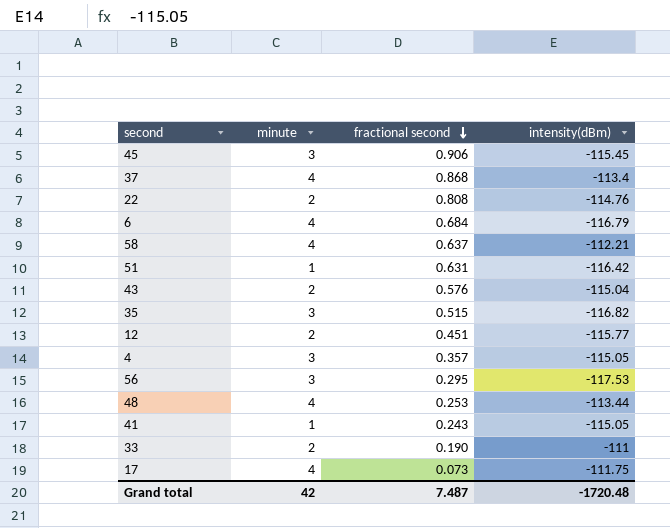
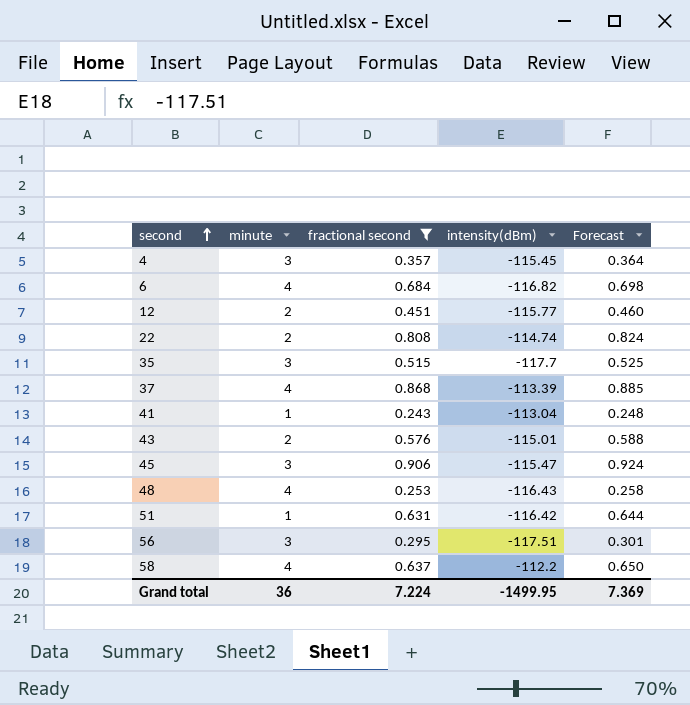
filter: none -> fractional second >= 0.243
row order: fractional second descending -> second ascending
column Forecast | formula: none -> [fractional second] * 1.02
4 | intensity(dBm): -115.05 -> -115.45
6 | intensity(dBm): -116.79 -> -116.82
22 | intensity(dBm): -114.76 -> -114.74
35 | intensity(dBm): -116.82 -> -117.7
37 | intensity(dBm): -113.4 -> -113.39
41 | intensity(dBm): -115.05 -> -113.04
43 | intensity(dBm): -115.04 -> -115.01
45 | intensity(dBm): -115.45 -> -115.47
48 | intensity(dBm): -113.44 -> -116.43
56 | intensity(dBm): -117.53 -> -117.51
58 | intensity(dBm): -112.21 -> -112.2
Grand total | minute: 42 -> 36
Grand total | fractional second: 7.487 -> 7.224
Grand total | intensity(dBm): -1720.48 -> -1499.95

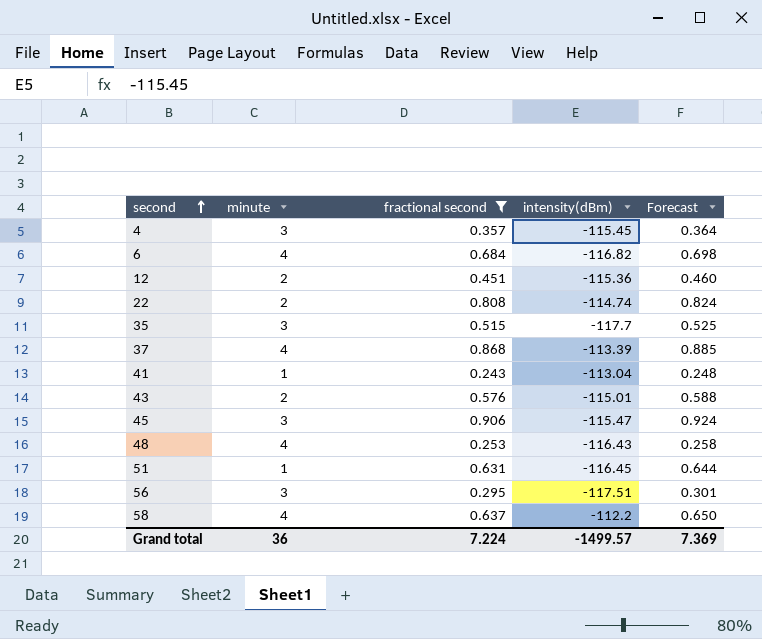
12 | intensity(dBm): -115.77 -> -115.36
51 | intensity(dBm): -116.42 -> -116.45
Grand total | intensity(dBm): -1499.95 -> -1499.57

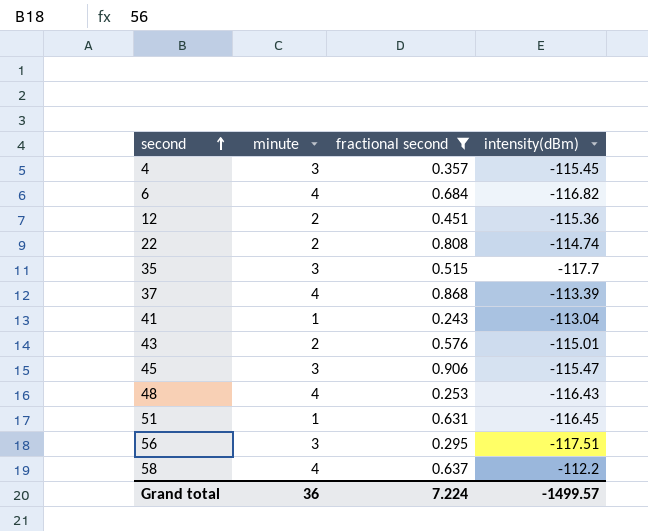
column Forecast | formula: [fractional second] * 1.02 -> none

